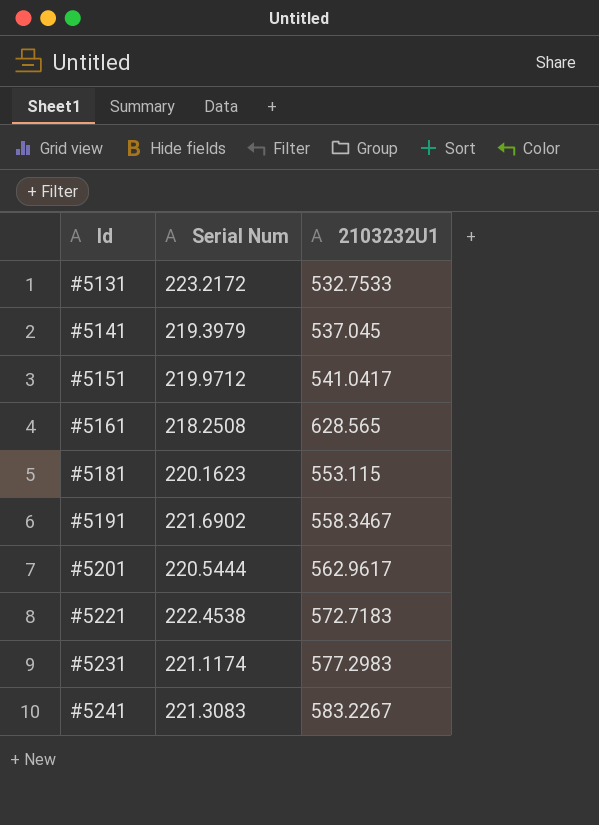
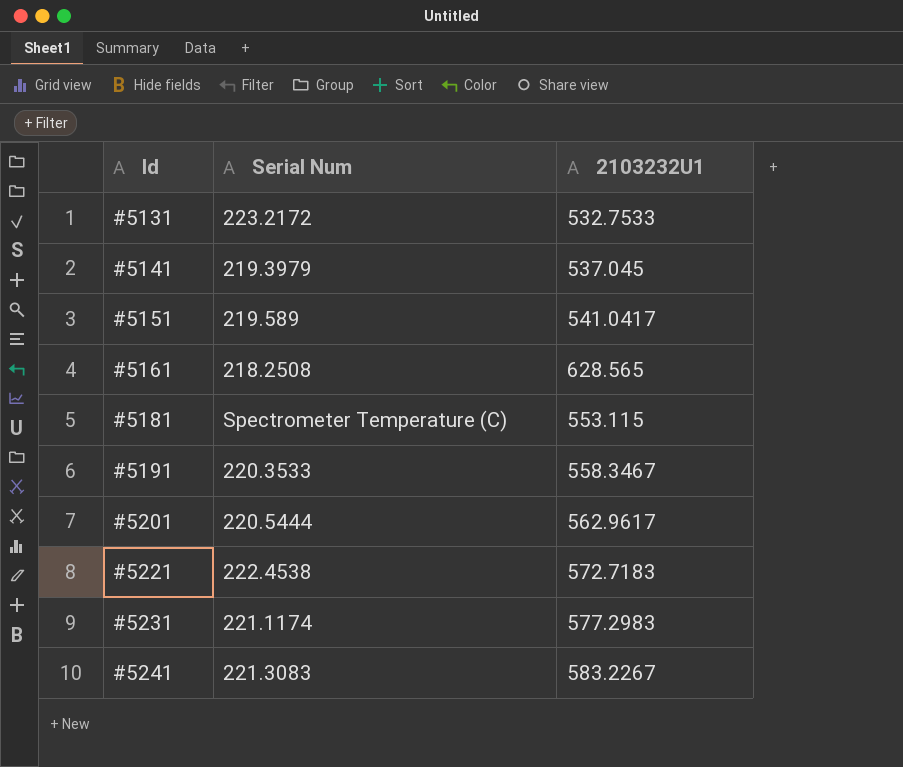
#5151 | Serial Num: 219.9712 -> 219.589
#5181 | Serial Num: 220.1623 -> Spectrometer Temperature (C)
#5191 | Serial Num: 221.6902 -> 220.3533

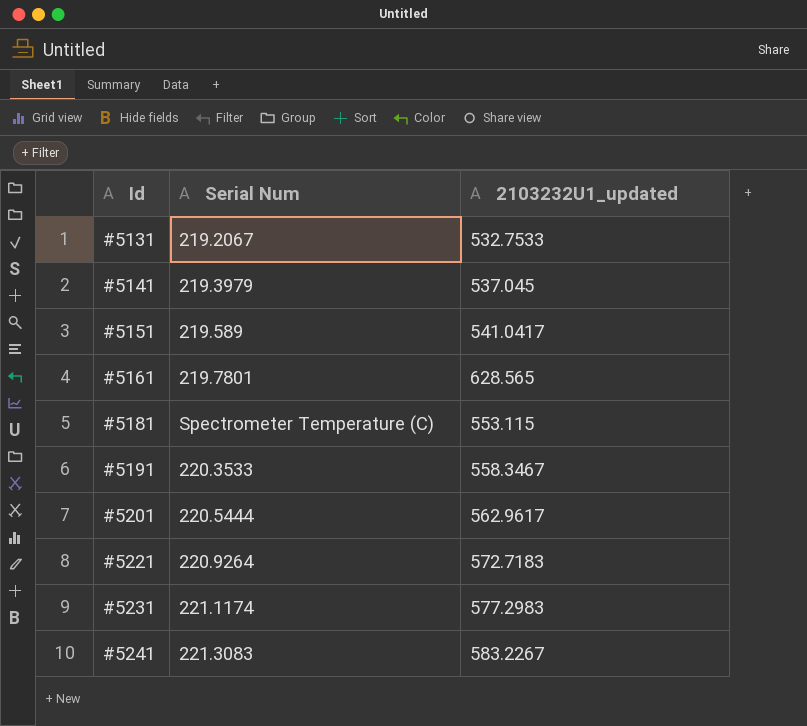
column name: 2103232U1 -> 2103232U1_updated
#5131 | Serial Num: 223.2172 -> 219.2067
#5161 | Serial Num: 218.2508 -> 219.7801
#5221 | Serial Num: 222.4538 -> 220.9264

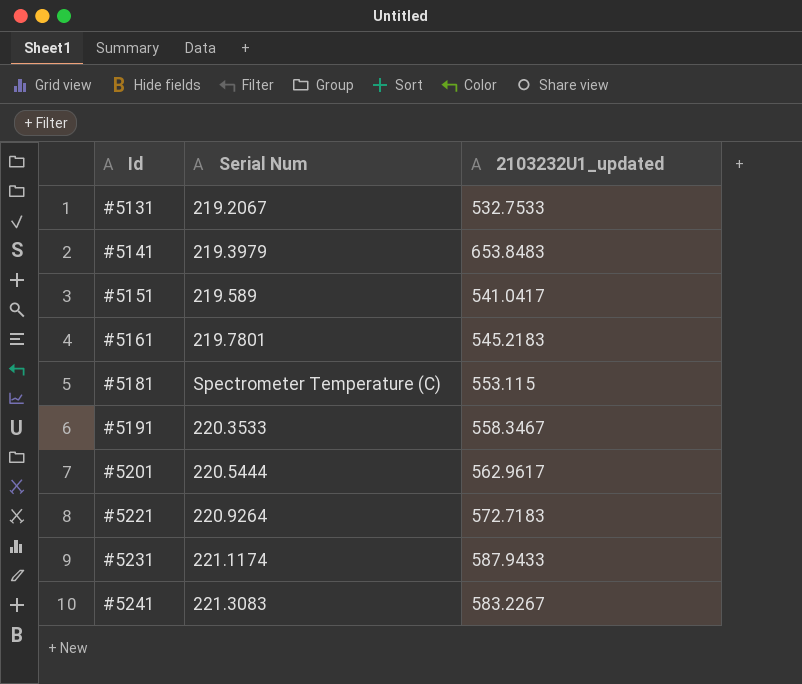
#5141 | 2103232U1_updated: 537.045 -> 653.8483
#5161 | 2103232U1_updated: 628.565 -> 545.2183
#5231 | 2103232U1_updated: 577.2983 -> 587.9433

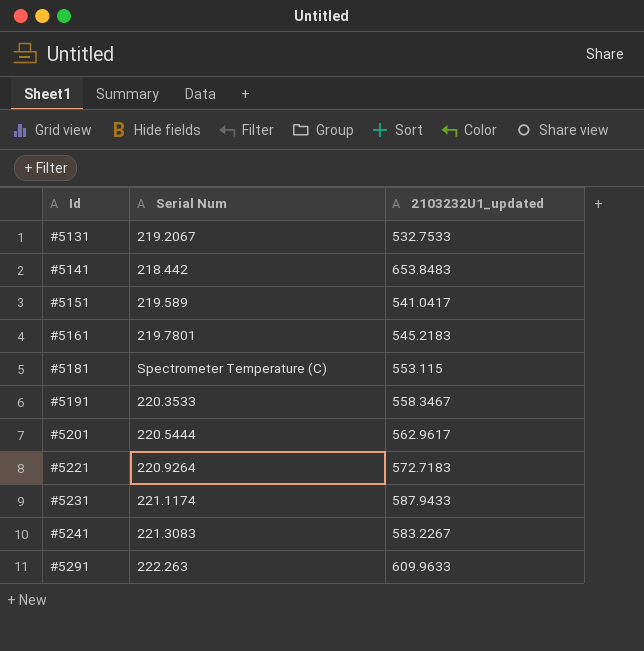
#5141 | Serial Num: 219.3979 -> 218.442
row #5291: none -> 222.263 | 609.9633

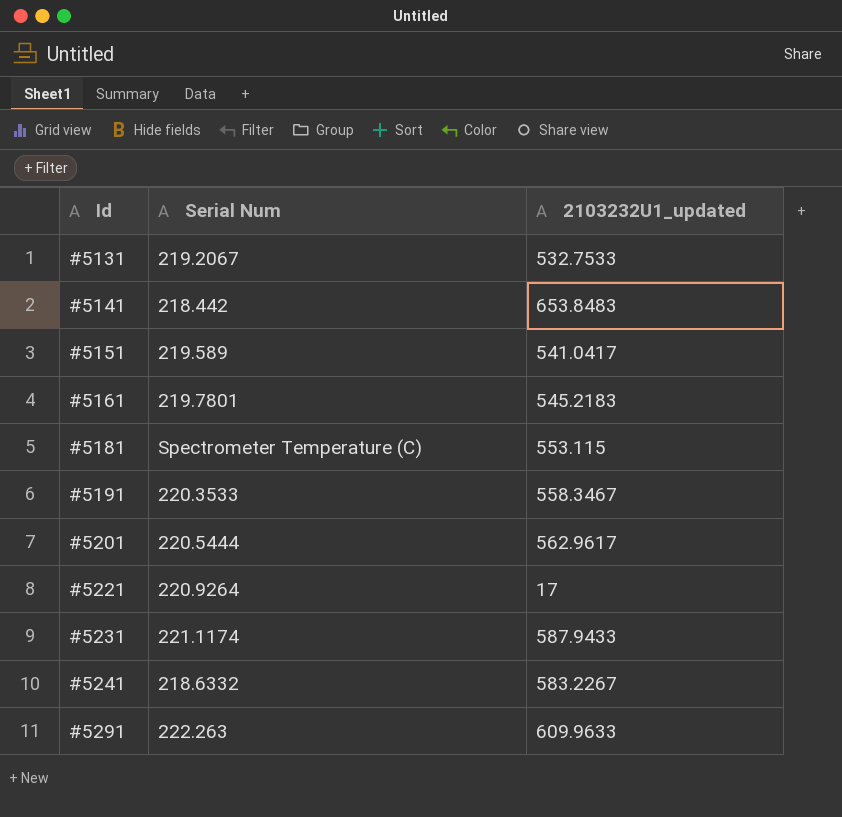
#5221 | 2103232U1_updated: 572.7183 -> 17
#5241 | Serial Num: 221.3083 -> 218.6332

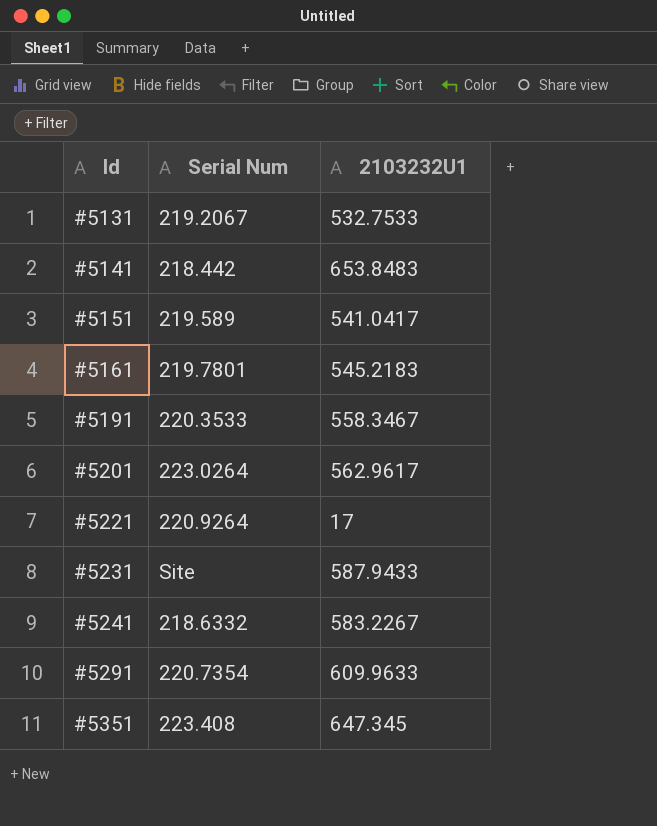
column name: 2103232U1_updated -> 2103232U1
row #5181: Spectrometer Temperature (C) | 553.115 -> none
#5201 | Serial Num: 220.5444 -> 223.0264
#5231 | Serial Num: 221.1174 -> Site
#5291 | Serial Num: 222.263 -> 220.7354
row #5351: none -> 223.408 | 647.345

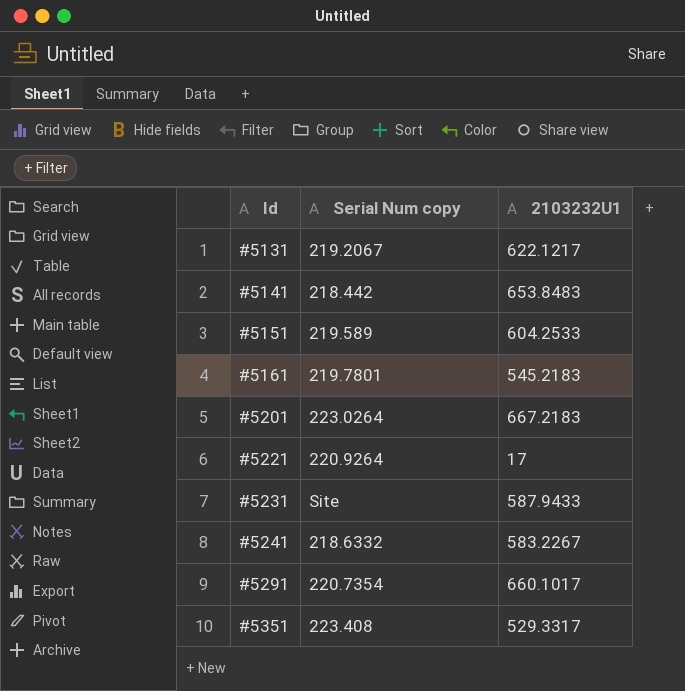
column name: Serial Num -> Serial Num copy
row #5191: 220.3533 | 558.3467 -> none
#5131 | 2103232U1: 532.7533 -> 622.1217
#5151 | 2103232U1: 541.0417 -> 604.2533
#5201 | 2103232U1: 562.9617 -> 667.2183
#5291 | 2103232U1: 609.9633 -> 660.1017
#5351 | 2103232U1: 647.345 -> 529.3317

